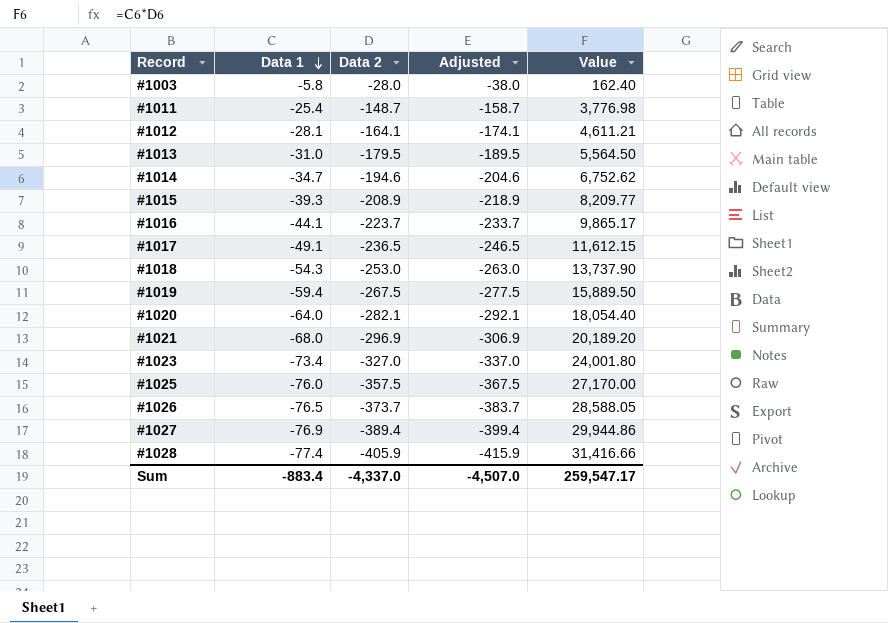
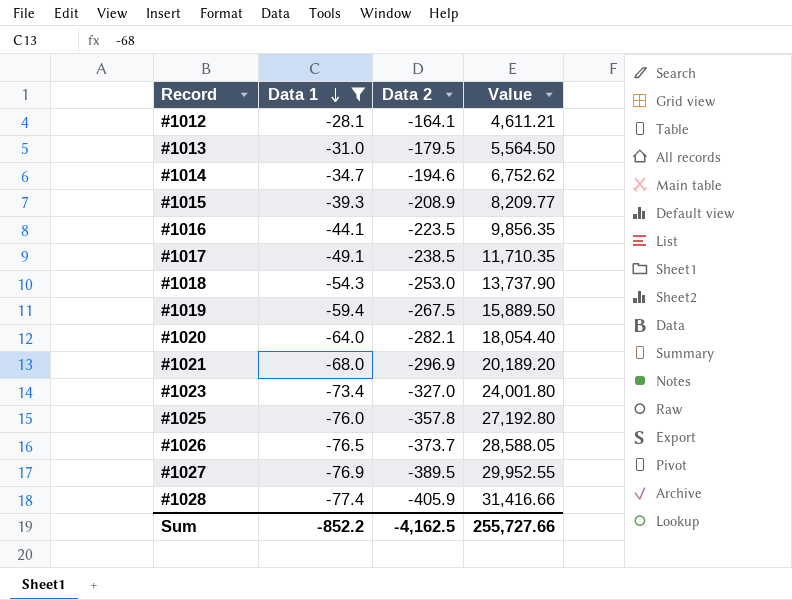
filter: none -> Data 1 <= -28.1
column Adjusted | formula: [Data 2] - 10 -> none
#1016 | Data 2: -223.7 -> -223.5
#1016 | Value: 9,865.17 -> 9,856.35
#1017 | Data 2: -236.5 -> -238.5
#1017 | Value: 11,612.15 -> 11,710.35
#1025 | Data 2: -357.5 -> -357.8
#1025 | Value: 27,170.00 -> 27,192.80
#1027 | Data 2: -389.4 -> -389.5
#1027 | Value: 29,944.86 -> 29,952.55
Sum | Data 1: -883.4 -> -852.2
Sum | Data 2: -4,337.0 -> -4,162.5
Sum | Value: 259,547.17 -> 255,727.66

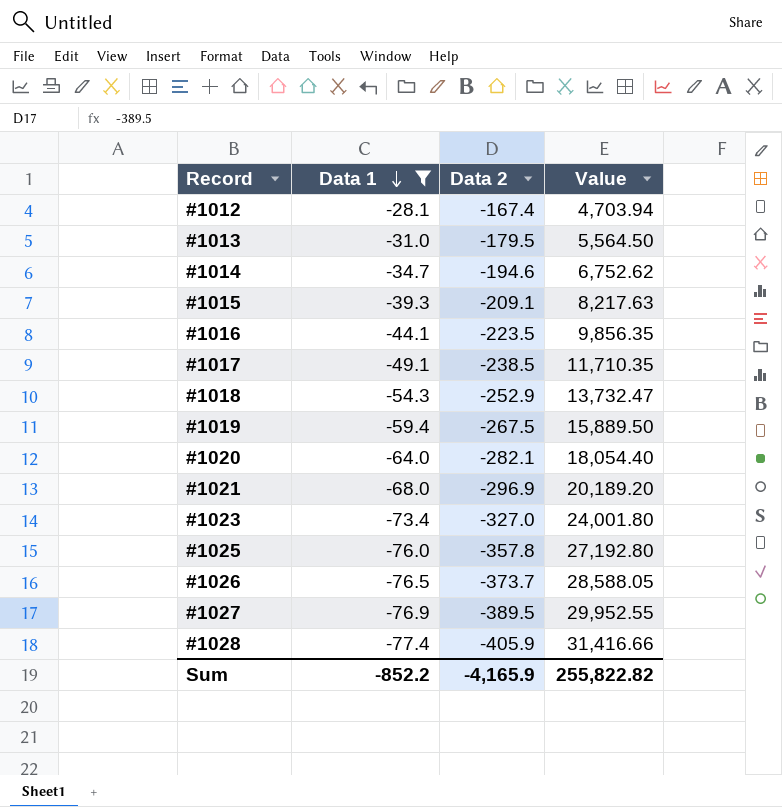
#1012 | Data 2: -164.1 -> -167.4
#1012 | Value: 4,611.21 -> 4,703.94
#1015 | Data 2: -208.9 -> -209.1
#1015 | Value: 8,209.77 -> 8,217.63
#1018 | Data 2: -253.0 -> -252.9
#1018 | Value: 13,737.90 -> 13,732.47
Sum | Data 2: -4,162.5 -> -4,165.9
Sum | Value: 255,727.66 -> 255,822.82

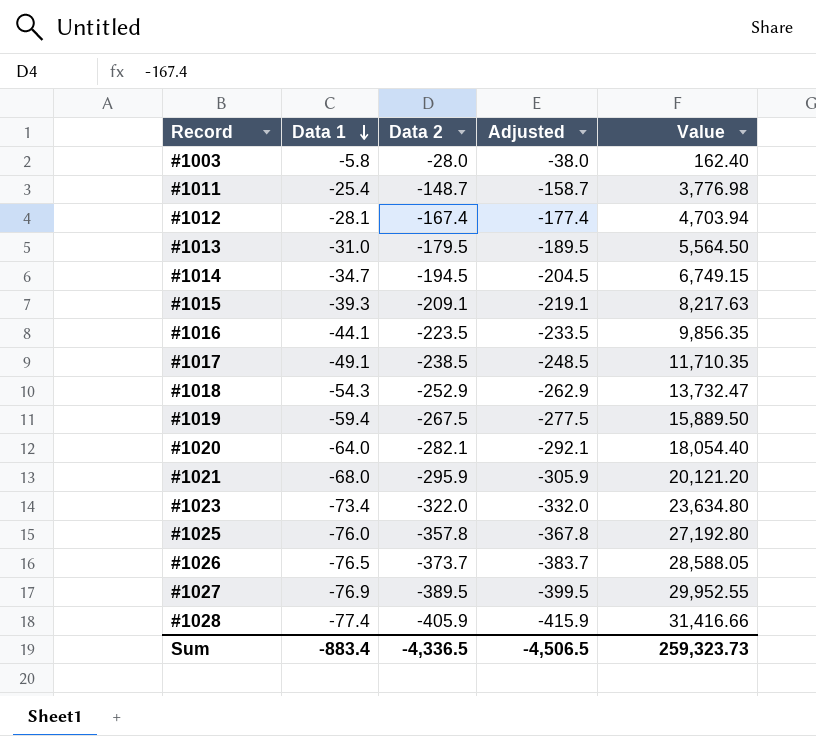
filter: Data 1 <= -28.1 -> none
column Adjusted | formula: none -> [Data 2] - 10
#1014 | Data 2: -194.6 -> -194.5
#1014 | Value: 6,752.62 -> 6,749.15
#1021 | Data 2: -296.9 -> -295.9
#1021 | Value: 20,189.20 -> 20,121.20
#1023 | Data 2: -327.0 -> -322.0
#1023 | Value: 24,001.80 -> 23,634.80
Sum | Data 1: -852.2 -> -883.4
Sum | Data 2: -4,165.9 -> -4,336.5
Sum | Value: 255,822.82 -> 259,323.73

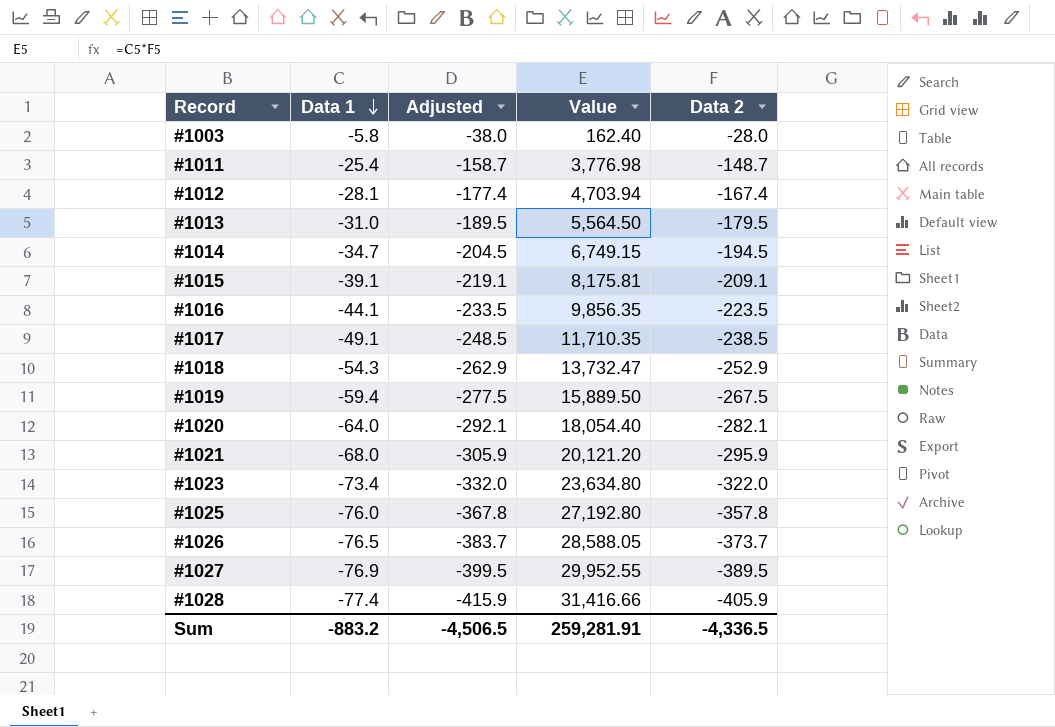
column Data 2 | position: 3 -> 5
#1015 | Data 1: -39.3 -> -39.1
#1015 | Value: 8,217.63 -> 8,175.81
Sum | Data 1: -883.4 -> -883.2
Sum | Value: 259,323.73 -> 259,281.91

